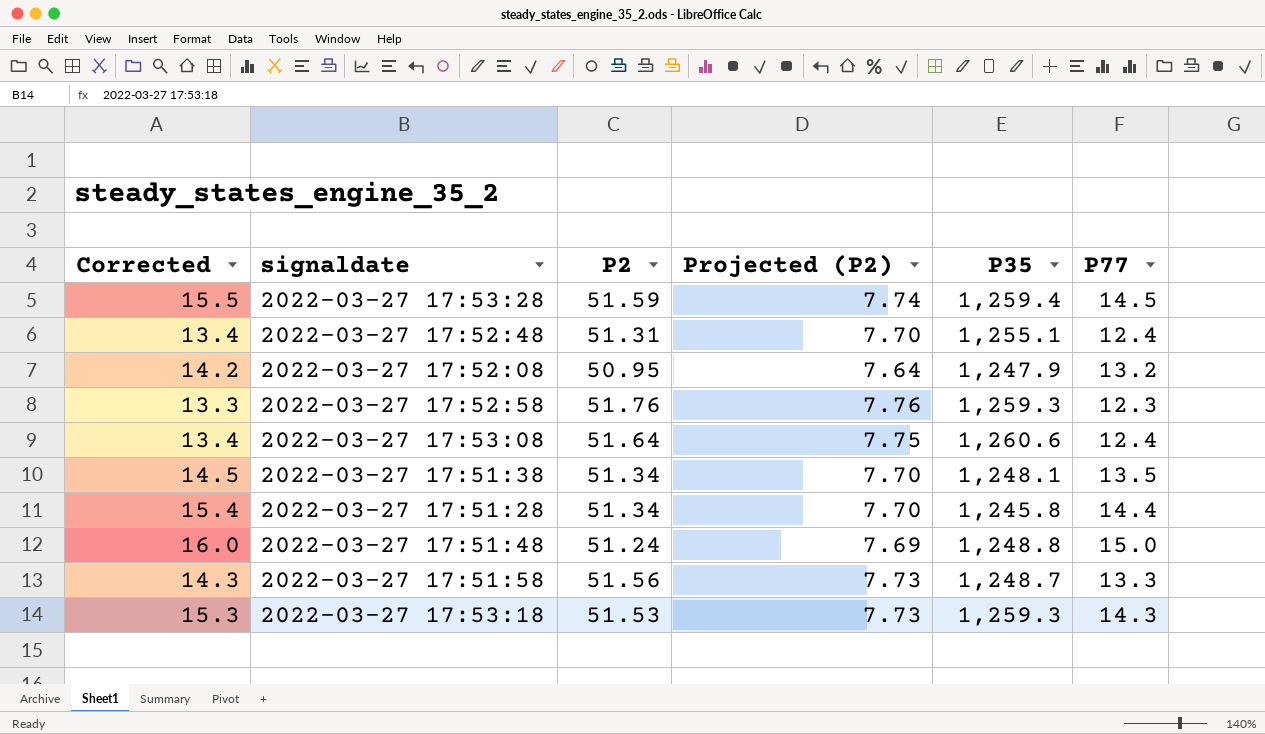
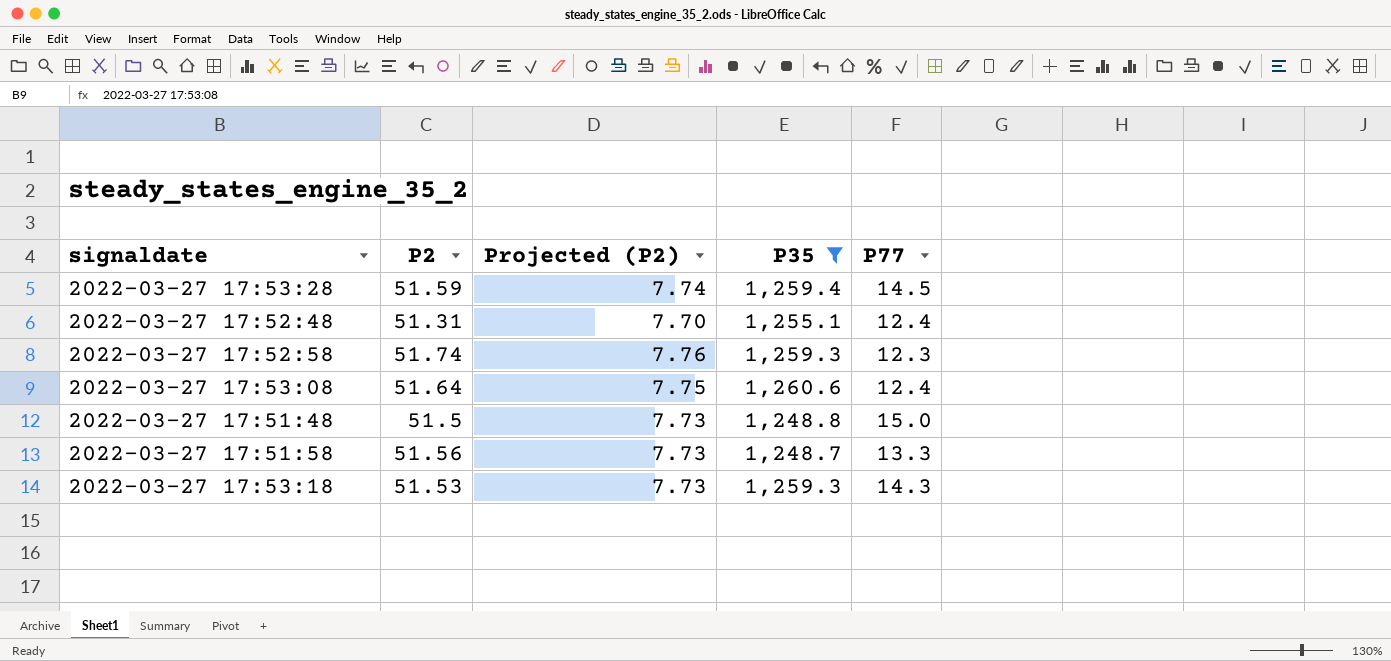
filter: none -> P35 >= 1,248.7
column Corrected | formula: [P77] + 1 -> none
2022-03-27 17:52:58 | P2: 51.76 -> 51.74
2022-03-27 17:51:48 | P2: 51.24 -> 51.5
2022-03-27 17:51:48 | Projected (P2): 7.69 -> 7.73

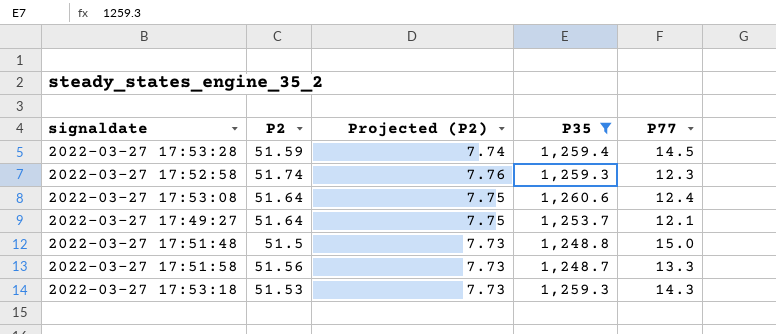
row 2022-03-27 17:52:48: 51.31 | 7.70 | 1,255.1 | 12.4 -> none
row 2022-03-27 17:49:27: none -> 51.64 | 7.75 | 1,253.7 | 12.1

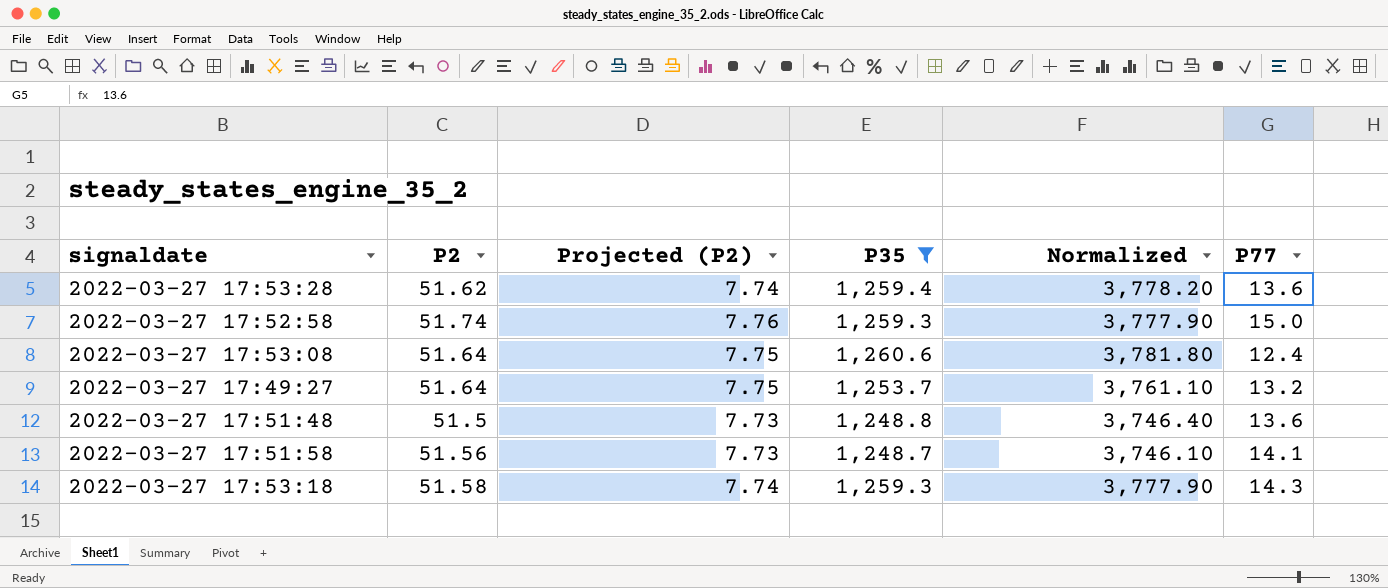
column Normalized | formula: none -> [P35] * 3
2022-03-27 17:53:28 | P2: 51.59 -> 51.62
2022-03-27 17:53:28 | P77: 14.5 -> 13.6
2022-03-27 17:52:58 | P77: 12.3 -> 15.0
2022-03-27 17:49:27 | P77: 12.1 -> 13.2
2022-03-27 17:51:48 | P77: 15.0 -> 13.6
2022-03-27 17:51:58 | P77: 13.3 -> 14.1
2022-03-27 17:53:18 | P2: 51.53 -> 51.58
2022-03-27 17:53:18 | Projected (P2): 7.73 -> 7.74

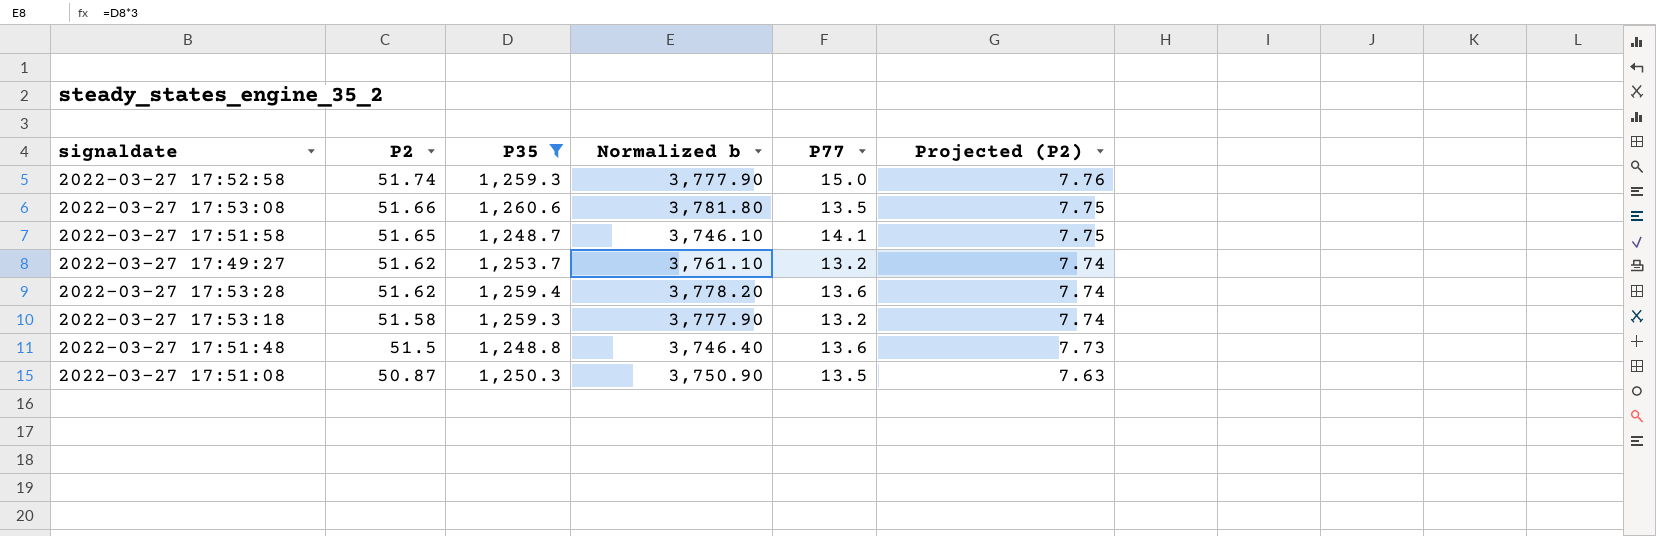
row order: none -> P2 descending
column name: Normalized -> Normalized b
column Projected (P2) | position: 3 -> 6
2022-03-27 17:53:08 | P2: 51.64 -> 51.66
2022-03-27 17:53:08 | P77: 12.4 -> 13.5
2022-03-27 17:51:58 | P2: 51.56 -> 51.65
2022-03-27 17:51:58 | Projected (P2): 7.73 -> 7.75
2022-03-27 17:49:27 | P2: 51.64 -> 51.62
2022-03-27 17:49:27 | Projected (P2): 7.75 -> 7.74
2022-03-27 17:53:18 | P77: 14.3 -> 13.2
row 2022-03-27 17:51:08: none -> 50.87 | 1,250.3 | 3,750.90 | 13.5 | 7.63

